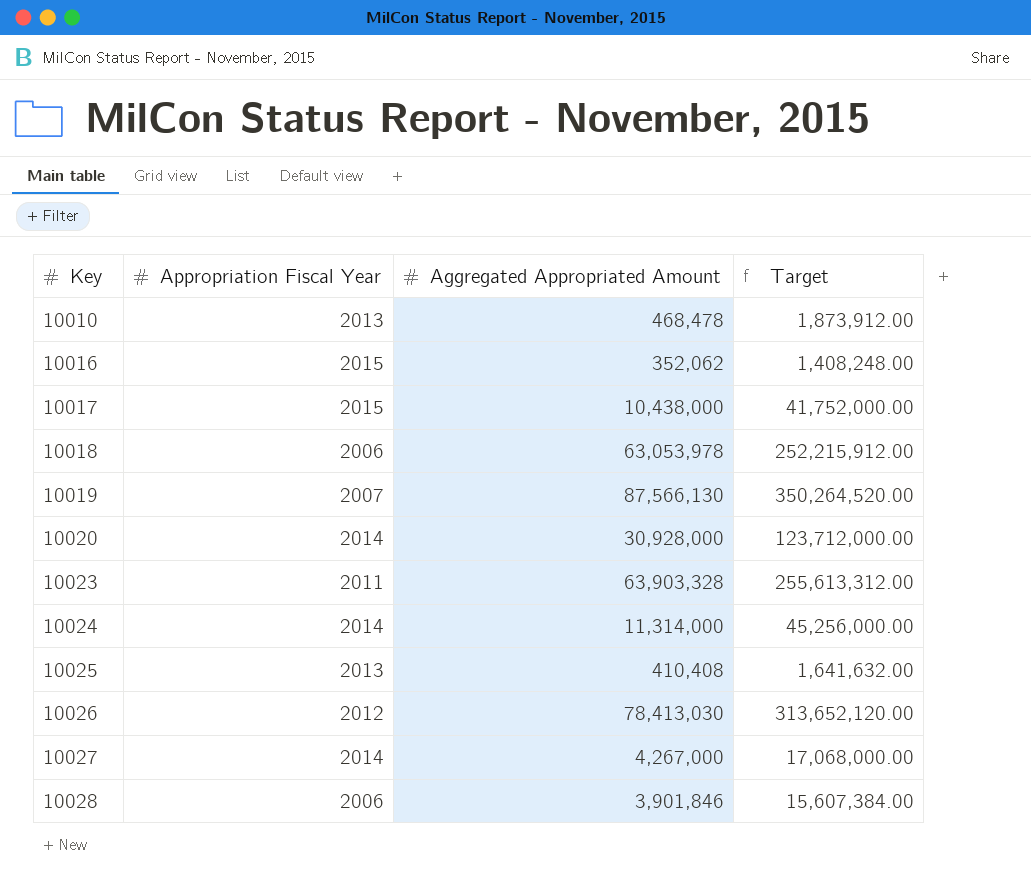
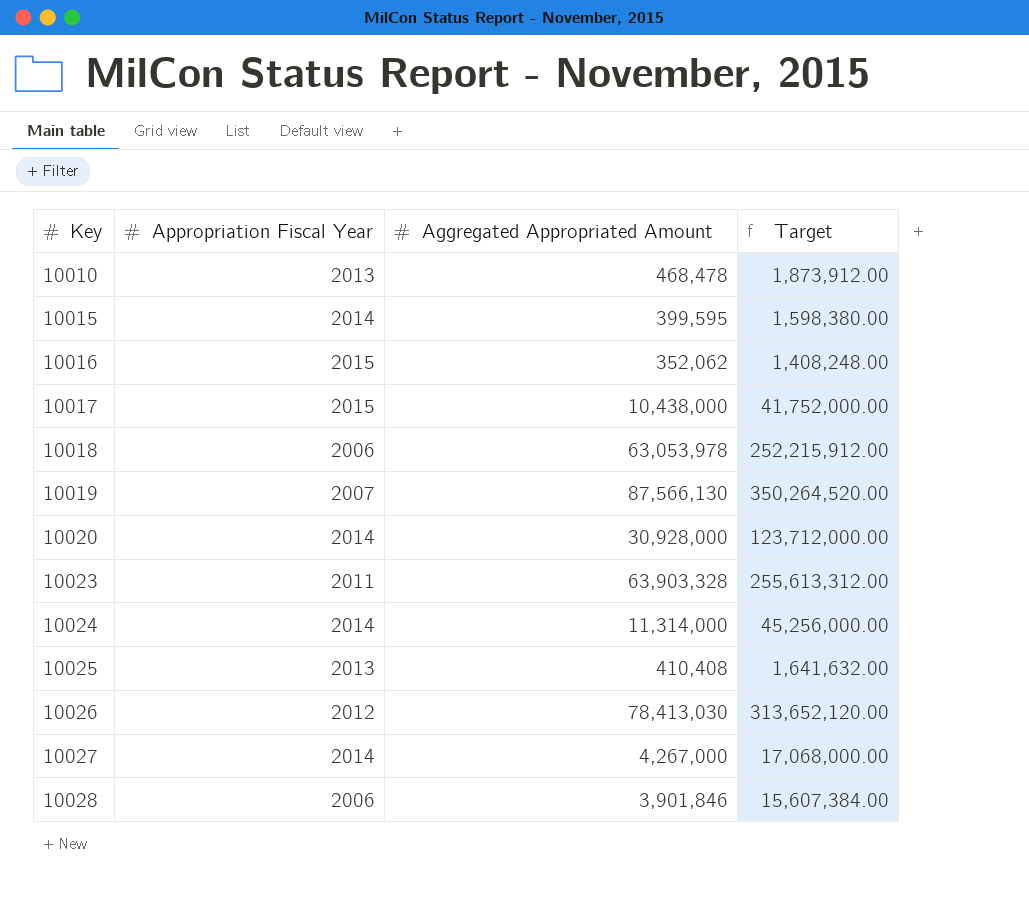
row 10015: none -> 2014 | 399,595 | 1,598,380.00

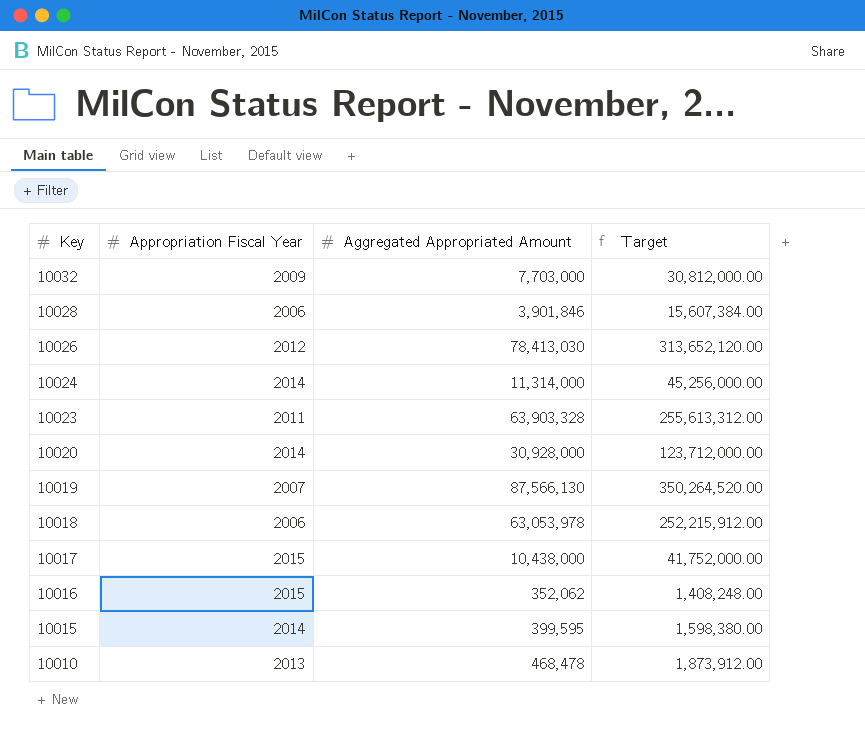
row order: Key ascending -> Key descending
row 10025: 2013 | 410,408 | 1,641,632.00 -> none
row 10027: 2014 | 4,267,000 | 17,068,000.00 -> none
row 10032: none -> 2009 | 7,703,000 | 30,812,000.00

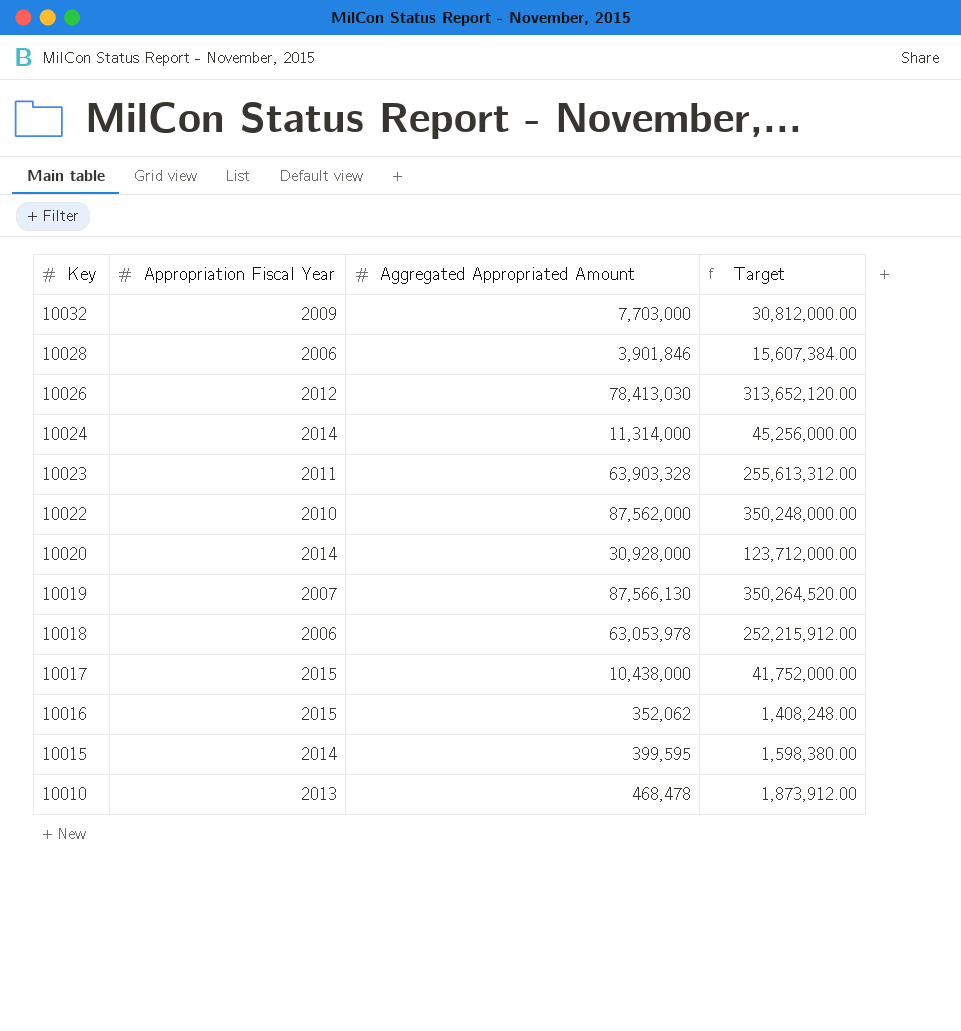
row 10022: none -> 2010 | 87,562,000 | 350,248,000.00

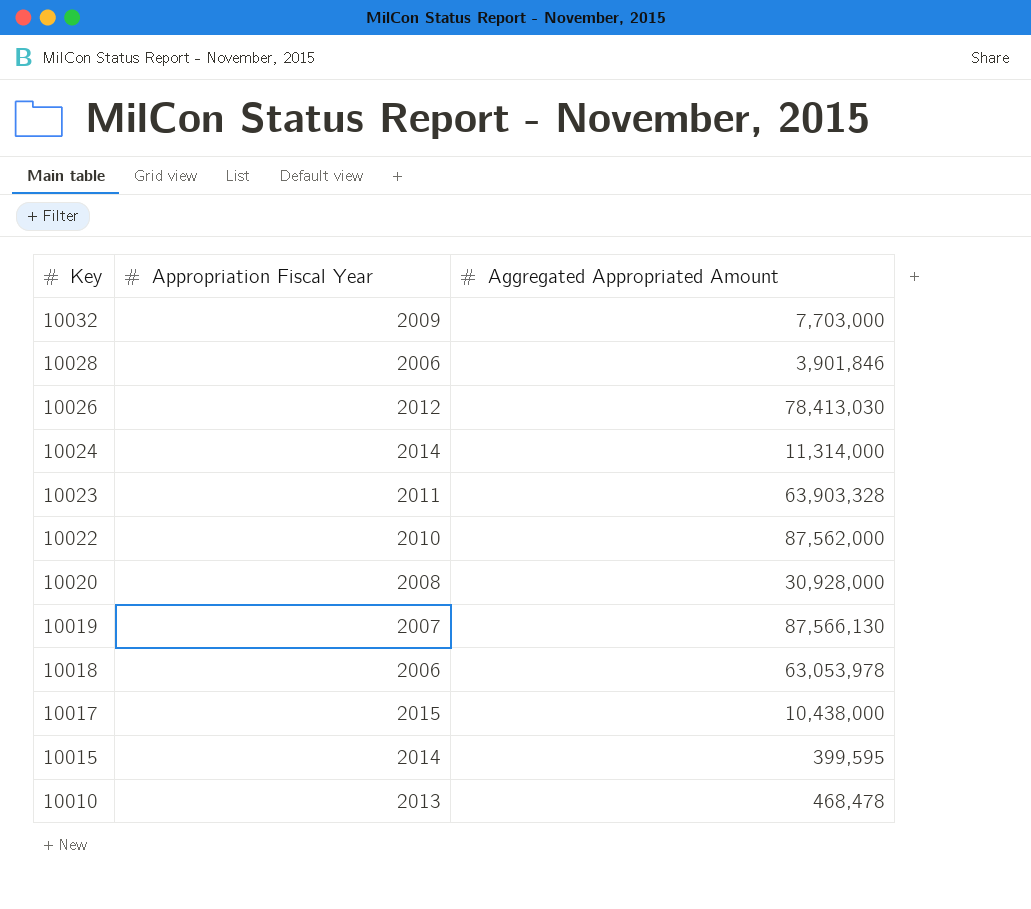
column Target | formula: [Aggregated Appropriated Amount] * 4 -> none
row 10016: 2015 | 352,062 | 1,408,248.00 -> none
10020 | Appropriation Fiscal Year: 2014 -> 2008

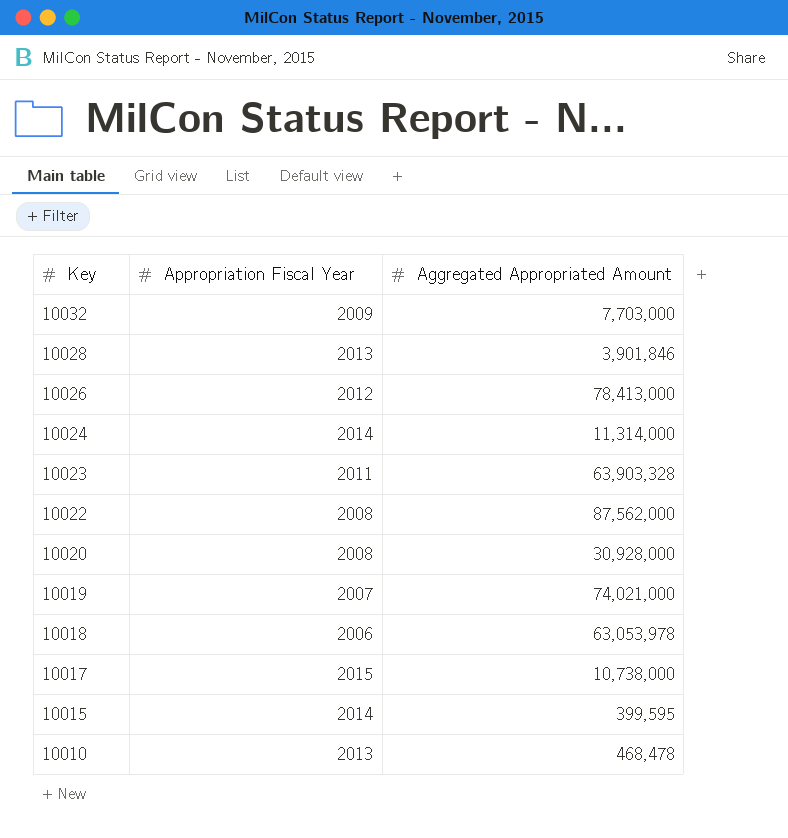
10028 | Appropriation Fiscal Year: 2006 -> 2013
10026 | Aggregated Appropriated Amount: 78,413,030 -> 78,413,000
10022 | Appropriation Fiscal Year: 2010 -> 2008
10019 | Aggregated Appropriated Amount: 87,566,130 -> 74,021,000
10017 | Aggregated Appropriated Amount: 10,438,000 -> 10,738,000

